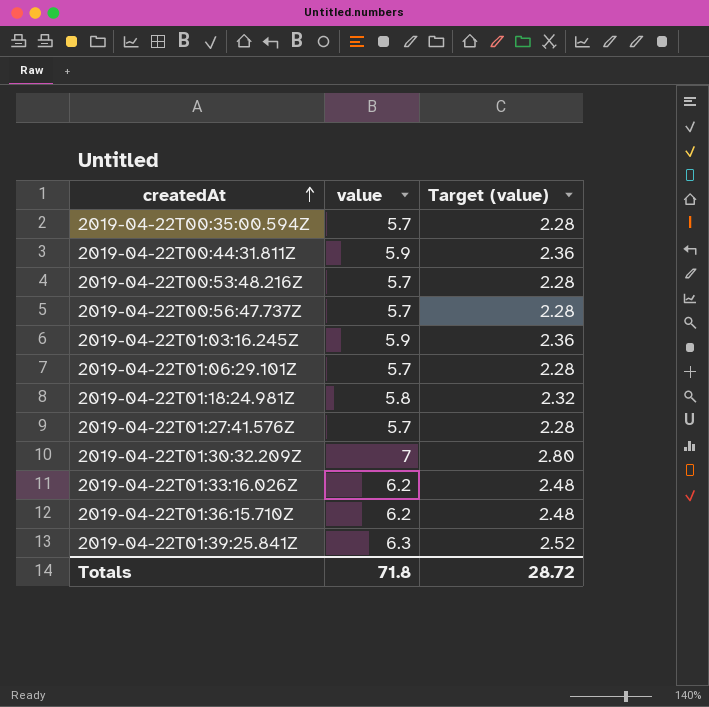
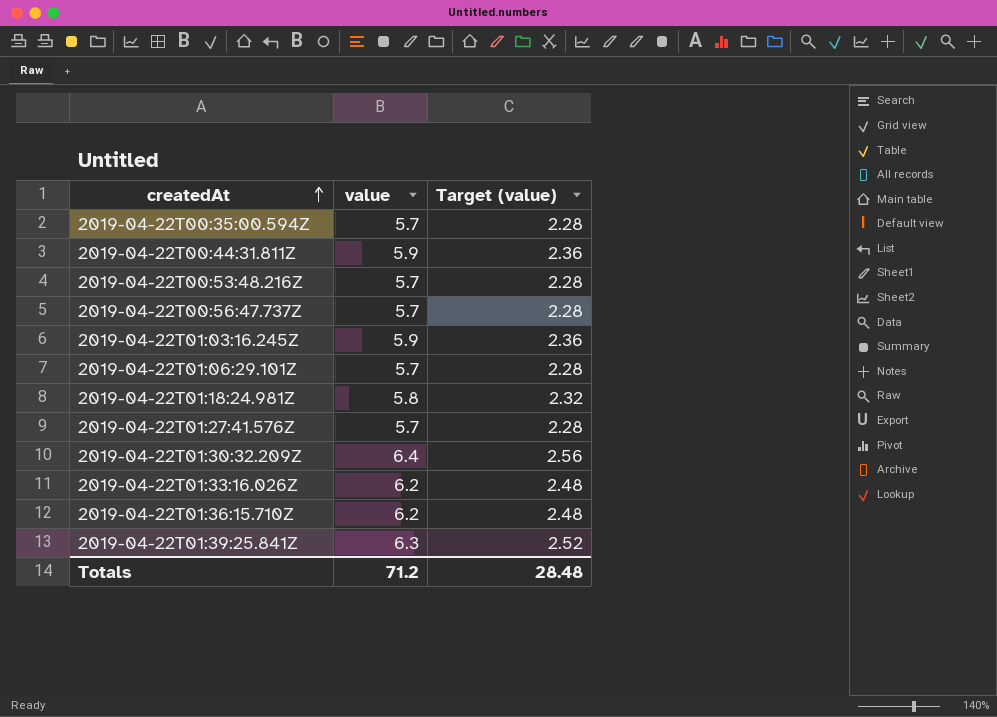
2019-04-22T01:30:32.209Z | value: 7 -> 6.4
2019-04-22T01:30:32.209Z | Target (value): 2.80 -> 2.56
Totals | value: 71.8 -> 71.2
Totals | Target (value): 28.72 -> 28.48

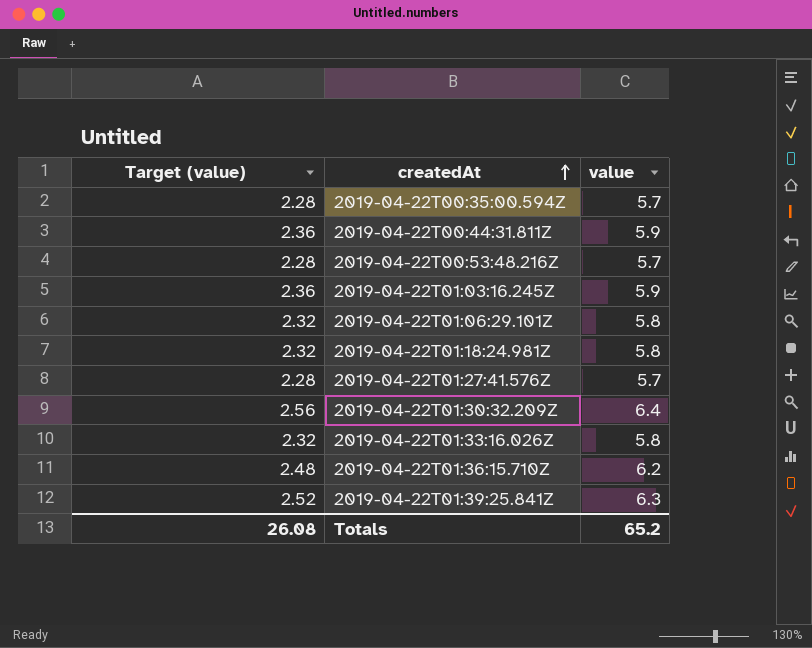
column Target (value) | position: 3 -> 1
row 2019-04-22T00:56:47.737Z: 5.7 | 2.28 -> none
2019-04-22T01:06:29.101Z | Target (value): 2.28 -> 2.32
2019-04-22T01:06:29.101Z | value: 5.7 -> 5.8
2019-04-22T01:33:16.026Z | Target (value): 2.48 -> 2.32
2019-04-22T01:33:16.026Z | value: 6.2 -> 5.8
Totals | Target (value): 28.48 -> 26.08
Totals | value: 71.2 -> 65.2

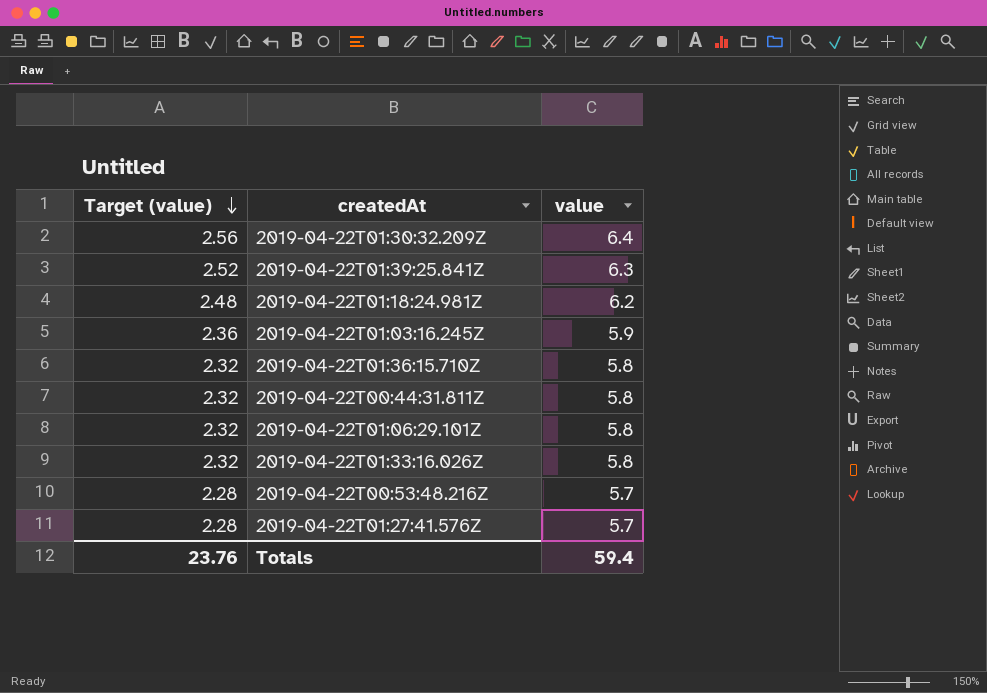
row order: createdAt ascending -> Target (value) descending
row 2019-04-22T00:35:00.594Z: 2.28 | 5.7 -> none
2019-04-22T01:18:24.981Z | Target (value): 2.32 -> 2.48
2019-04-22T01:18:24.981Z | value: 5.8 -> 6.2
2019-04-22T01:36:15.710Z | Target (value): 2.48 -> 2.32
2019-04-22T01:36:15.710Z | value: 6.2 -> 5.8
2019-04-22T00:44:31.811Z | Target (value): 2.36 -> 2.32
2019-04-22T00:44:31.811Z | value: 5.9 -> 5.8
Totals | Target (value): 26.08 -> 23.76
Totals | value: 65.2 -> 59.4

